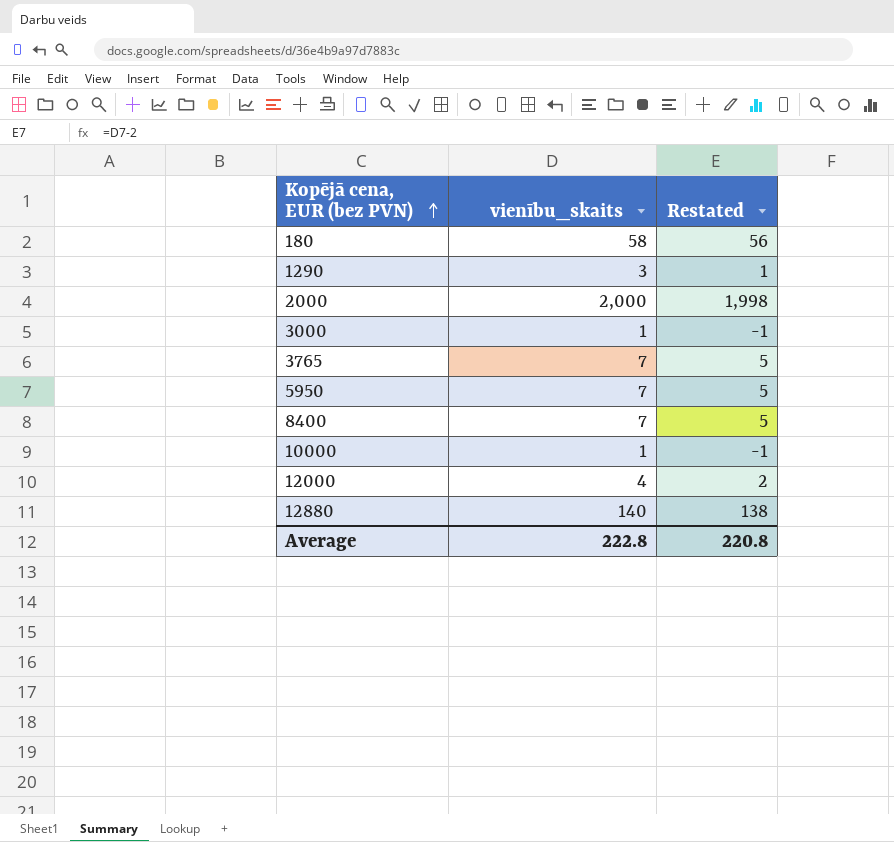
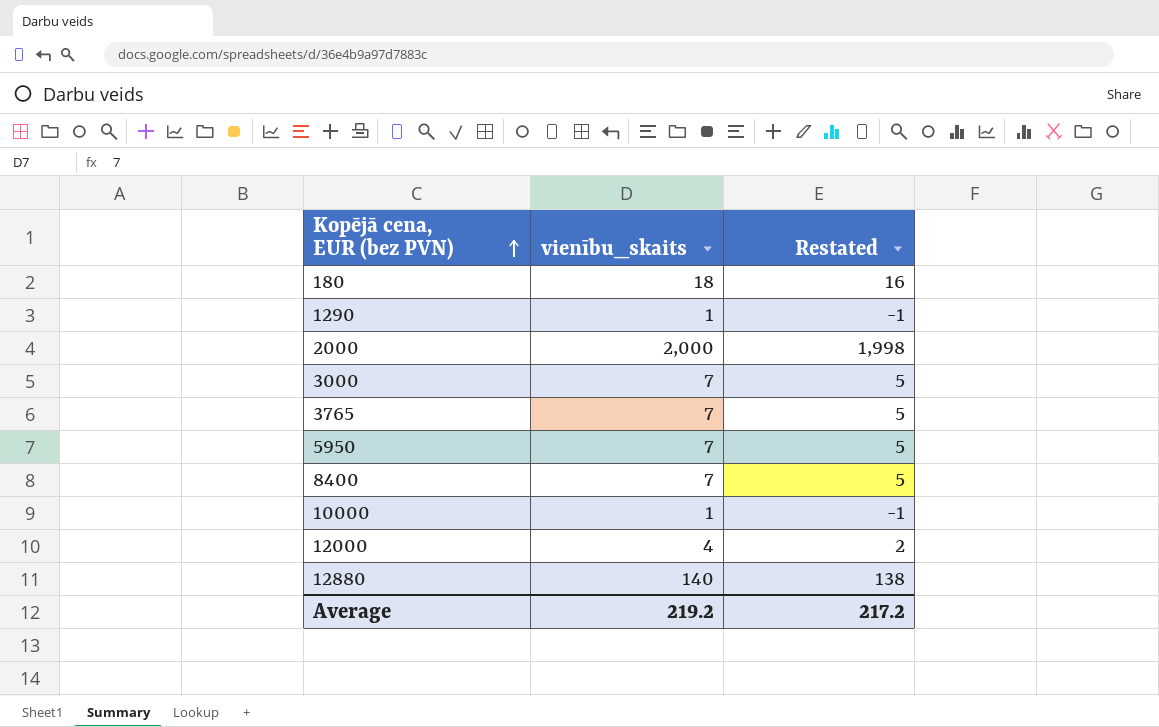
180 | vienību_skaits: 58 -> 18
180 | Restated: 56 -> 16
1290 | vienību_skaits: 3 -> 1
1290 | Restated: 1 -> -1
3000 | vienību_skaits: 1 -> 7
3000 | Restated: -1 -> 5
Average | vienību_skaits: 222.8 -> 219.2
Average | Restated: 220.8 -> 217.2

